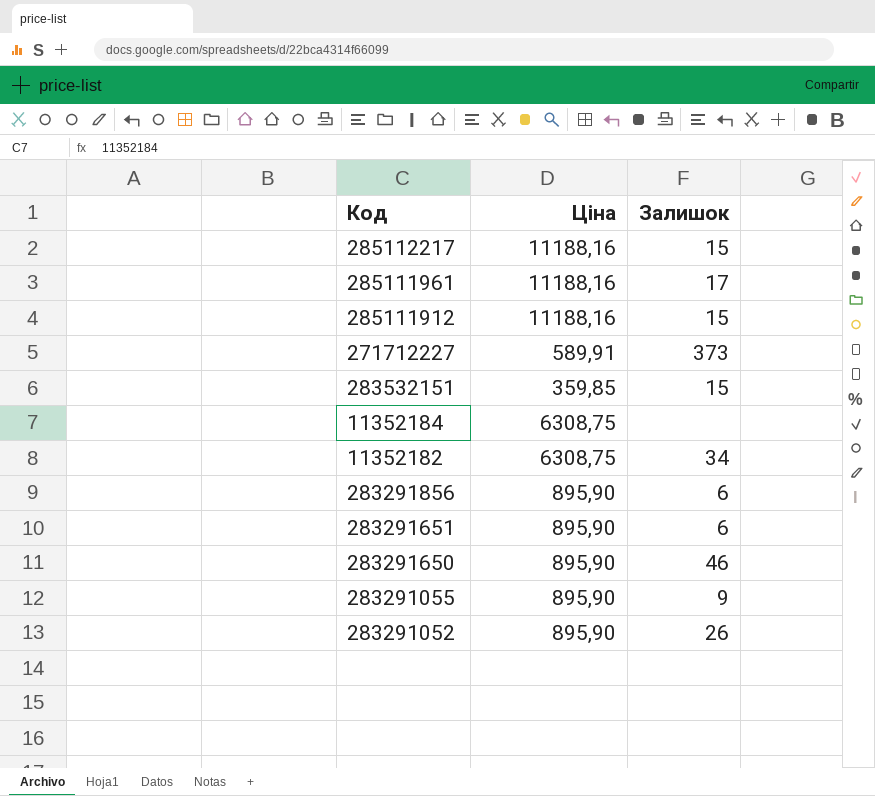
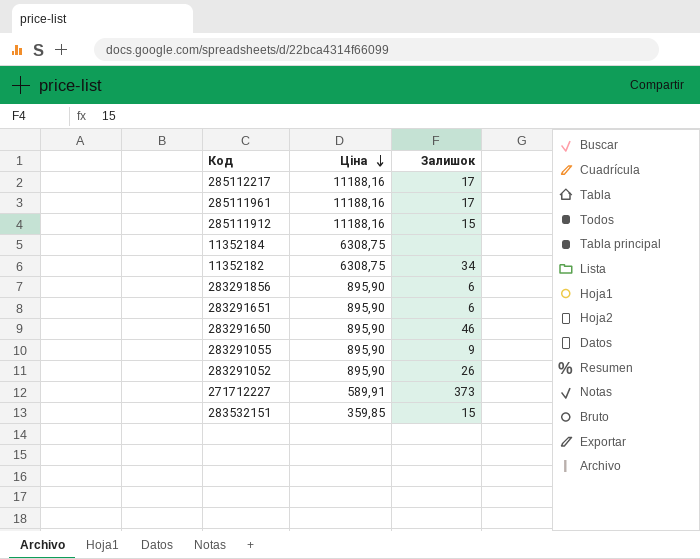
row order: none -> Ціна descending
285112217 | Залишок: 15 -> 17

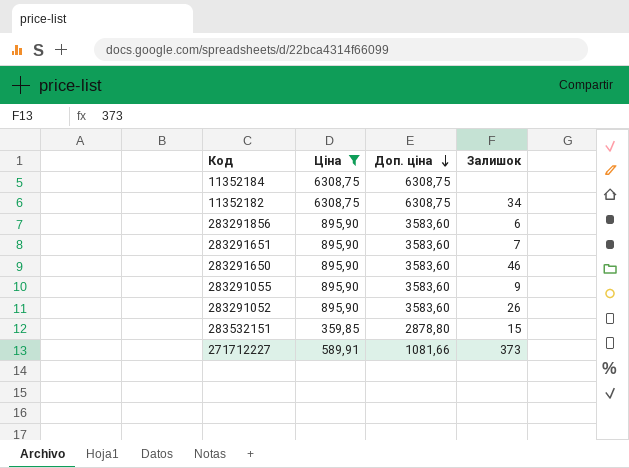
filter: none -> Ціна != 11188,16
row order: Ціна descending -> Доп. ціна descending
column Доп. ціна | position: none -> 3
283291651 | Залишок: 6 -> 7

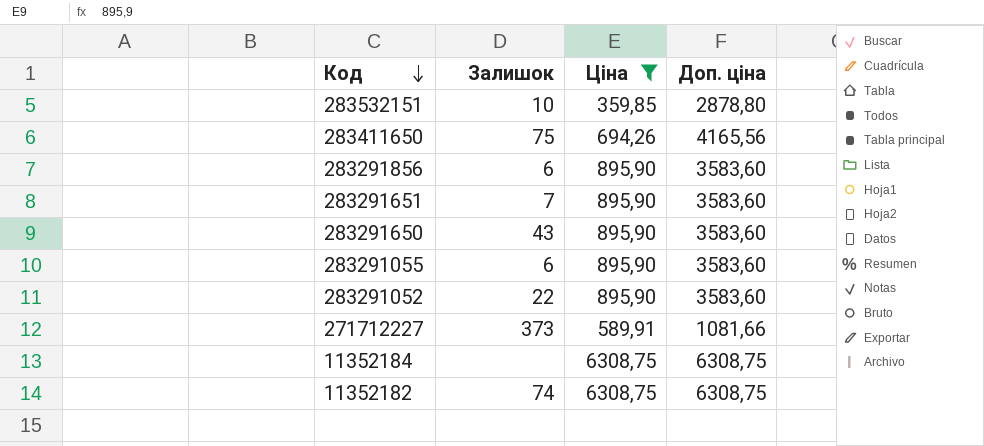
row order: Доп. ціна descending -> Код descending
column Залишок | position: 4 -> 2
283532151 | Залишок: 15 -> 10
row 283411650: none -> 75 | 694,26 | 4165,56
283291650 | Залишок: 46 -> 43
283291055 | Залишок: 9 -> 6
283291052 | Залишок: 26 -> 22
11352182 | Залишок: 34 -> 74

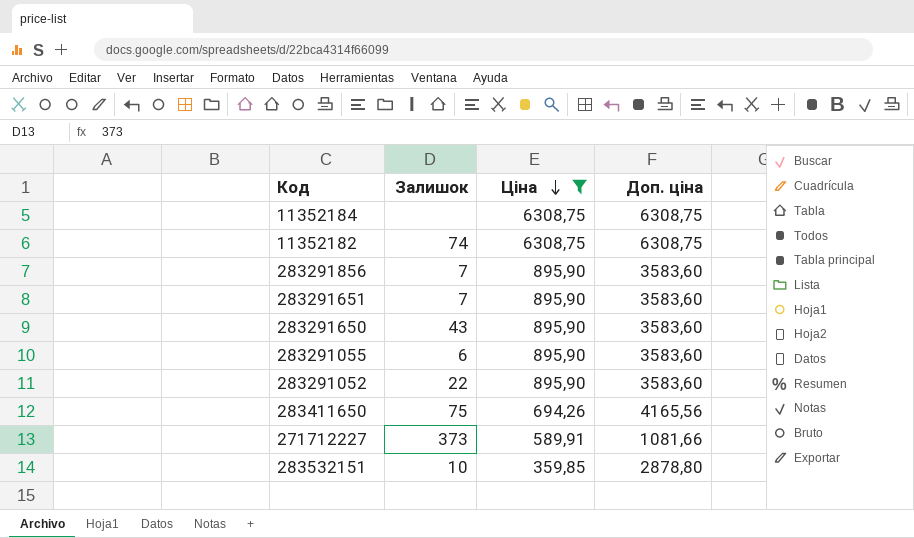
row order: Код descending -> Ціна descending
283291856 | Залишок: 6 -> 7

